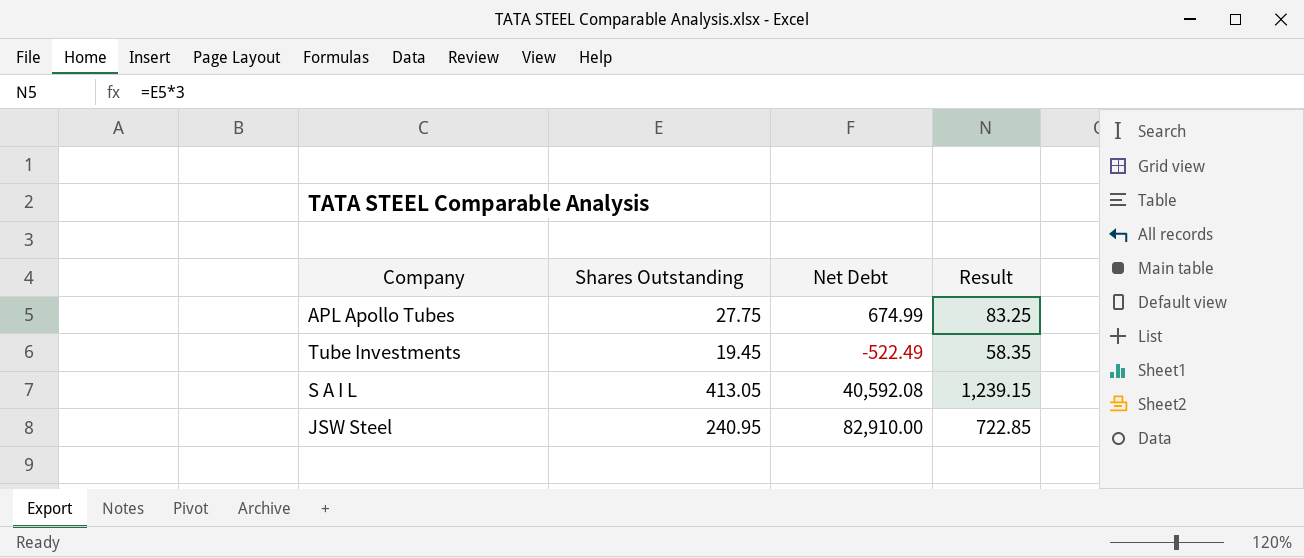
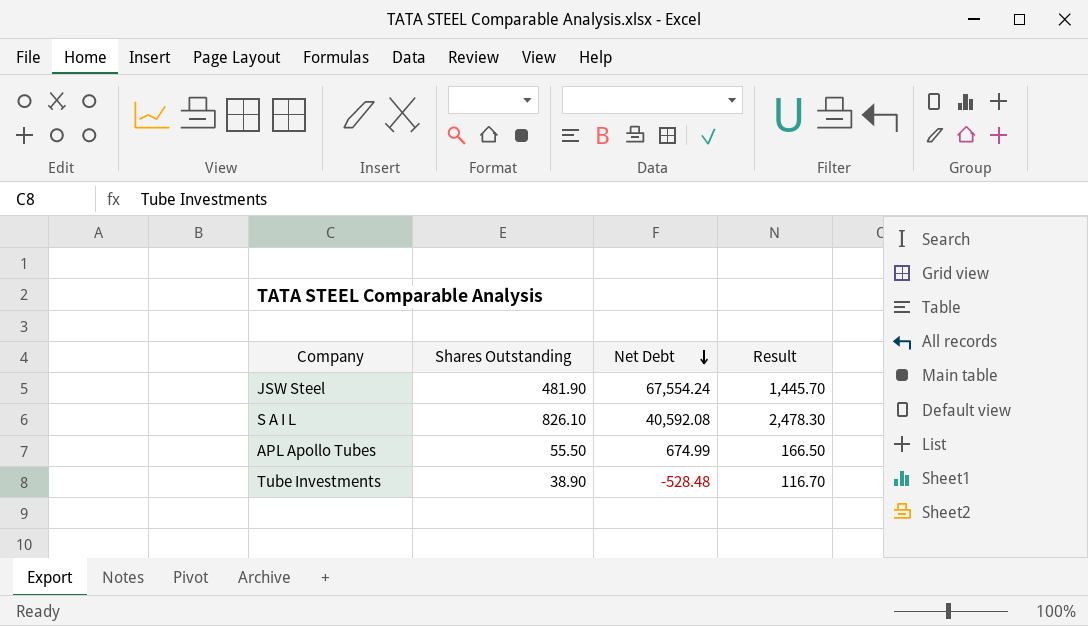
row order: none -> Net Debt descending
JSW Steel | Shares Outstanding: 240.95 -> 481.90
JSW Steel | Net Debt: 82,910.00 -> 67,554.24
JSW Steel | Result: 722.85 -> 1,445.70
S A I L | Shares Outstanding: 413.05 -> 826.10
S A I L | Result: 1,239.15 -> 2,478.30
APL Apollo Tubes | Shares Outstanding: 27.75 -> 55.50
APL Apollo Tubes | Result: 83.25 -> 166.50
Tube Investments | Shares Outstanding: 19.45 -> 38.90
Tube Investments | Net Debt: -522.49 -> -528.48
Tube Investments | Result: 58.35 -> 116.70

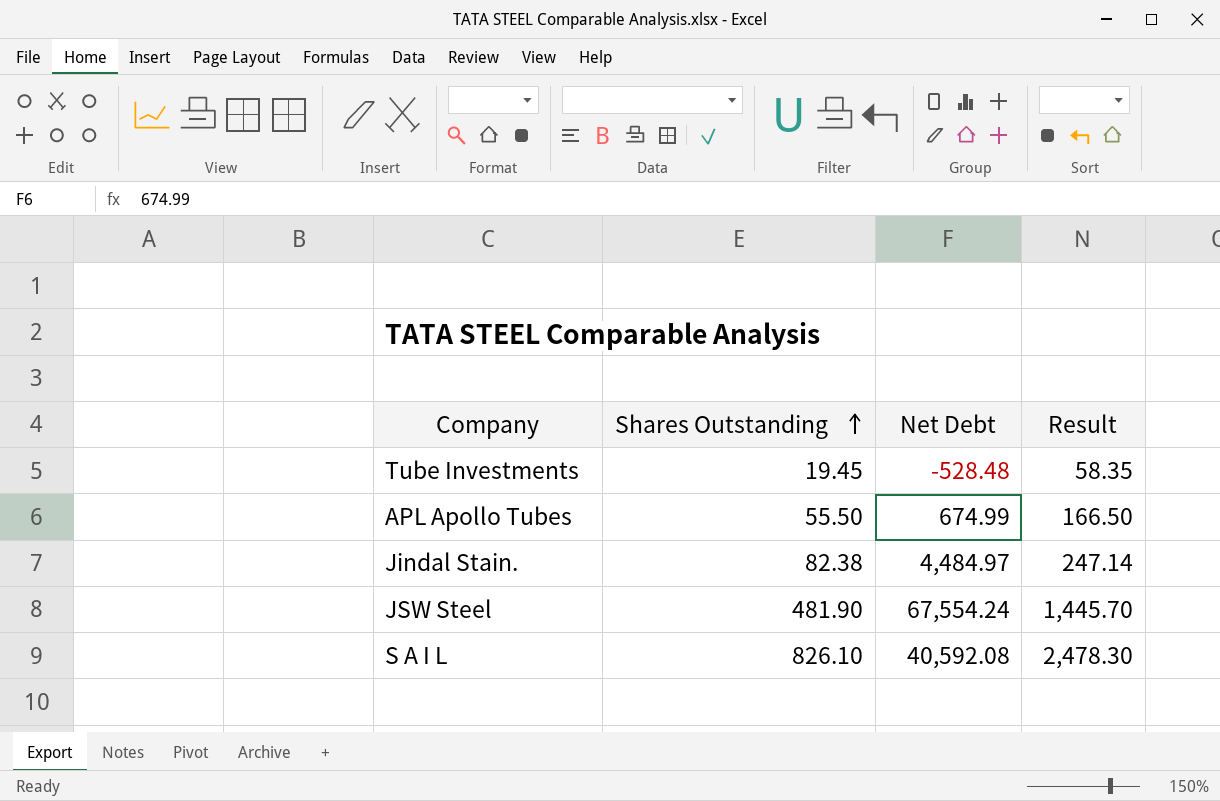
row order: Net Debt descending -> Shares Outstanding ascending
Tube Investments | Shares Outstanding: 38.90 -> 19.45
Tube Investments | Result: 116.70 -> 58.35
row Jindal Stain.: none -> 82.38 | 4,484.97 | 247.14

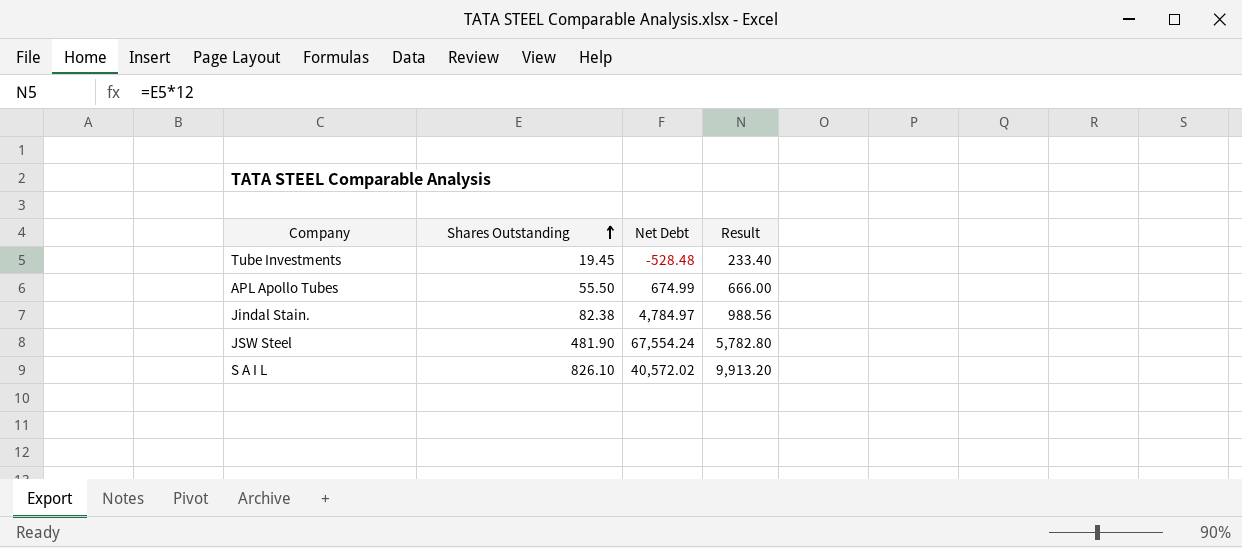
column Result | formula: [Shares Outstanding] * 3 -> [Shares Outstanding] * 12
Jindal Stain. | Net Debt: 4,484.97 -> 4,784.97
S A I L | Net Debt: 40,592.08 -> 40,572.02

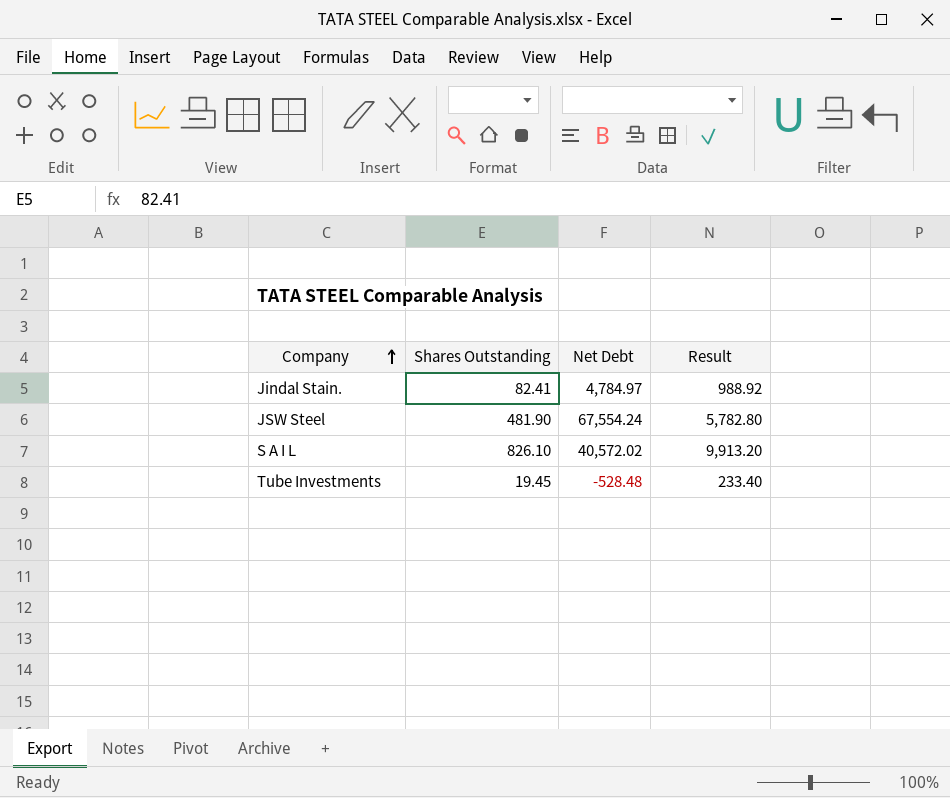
row order: Shares Outstanding ascending -> Company ascending
row APL Apollo Tubes: 55.50 | 674.99 | 666.00 -> none
Jindal Stain. | Shares Outstanding: 82.38 -> 82.41
Jindal Stain. | Result: 988.56 -> 988.92

